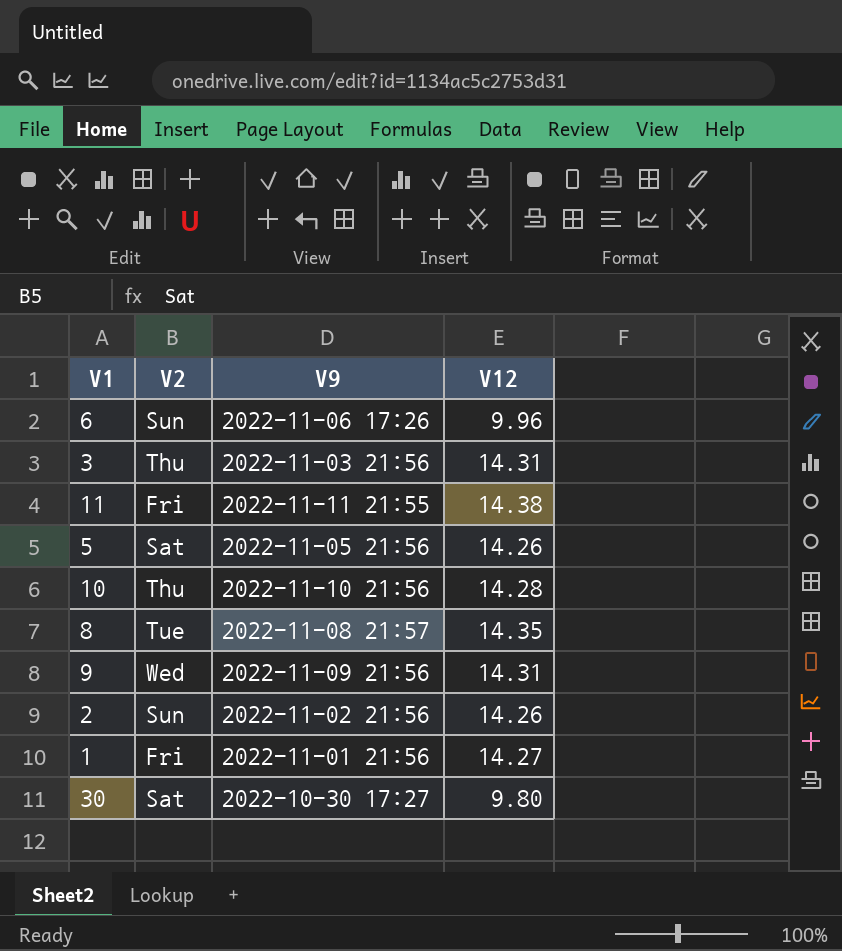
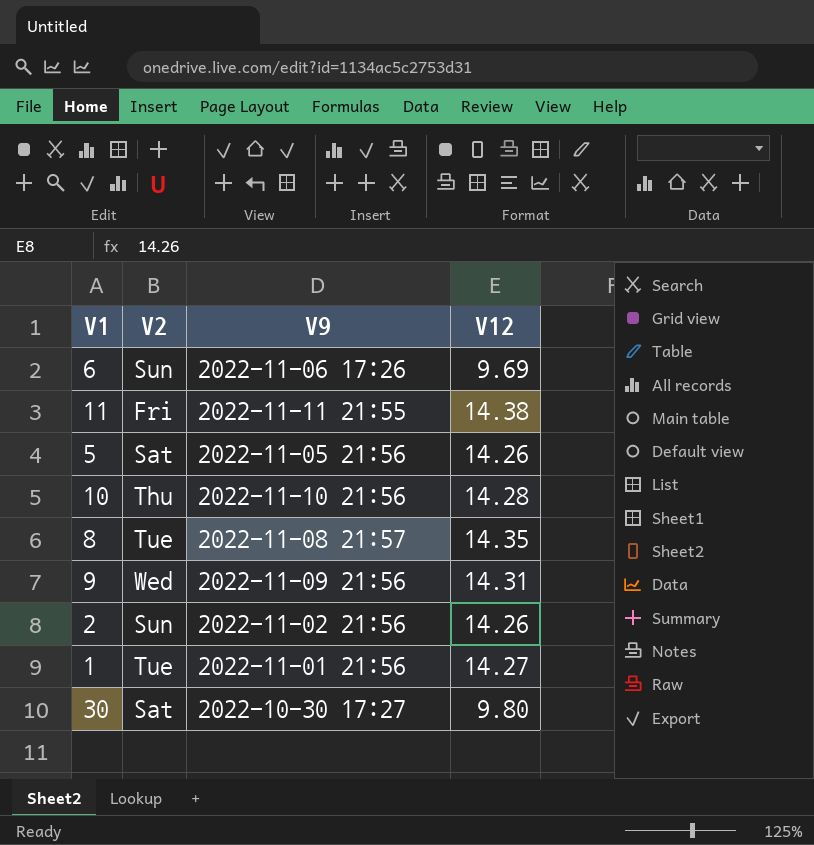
row 3: Thu | 2022-11-03 21:56 | 14.31 -> none
6 | V12: 9.96 -> 9.69
1 | V2: Fri -> Tue

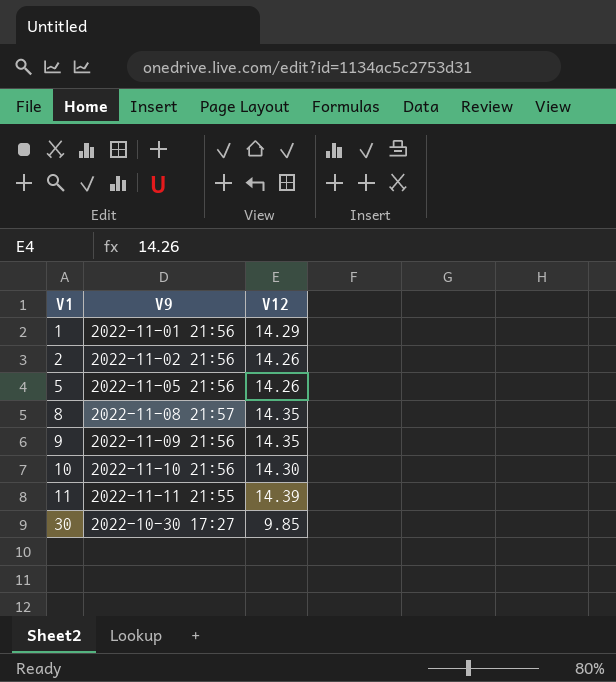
row order: none -> V1 ascending
column V2 | position: 2 -> none
row 6: Sun | 2022-11-06 17:26 | 9.69 -> none
1 | V12: 14.27 -> 14.29
9 | V12: 14.31 -> 14.35
10 | V12: 14.28 -> 14.30
11 | V12: 14.38 -> 14.39
30 | V12: 9.80 -> 9.85

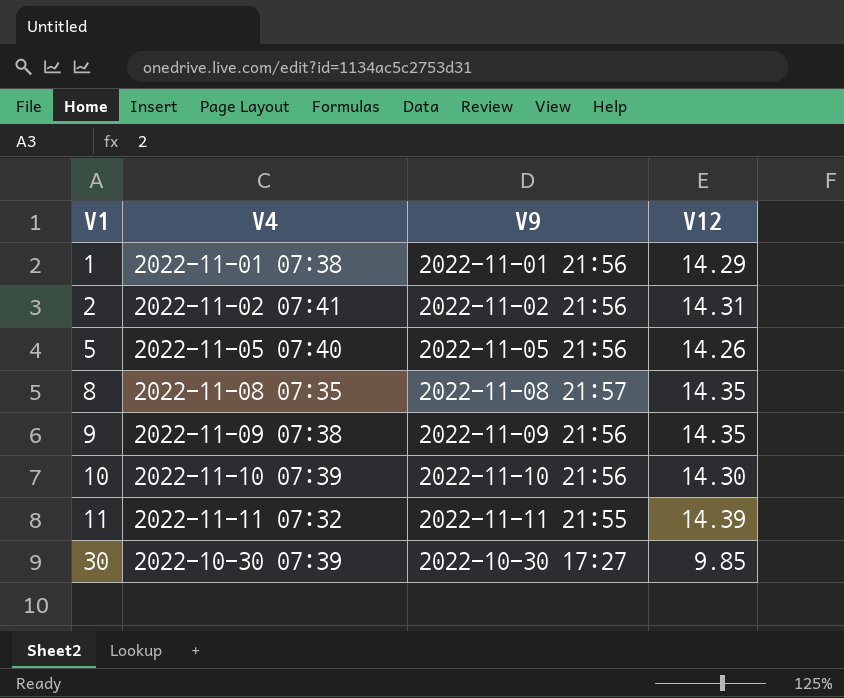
column V4 | position: none -> 2
2 | V12: 14.26 -> 14.31

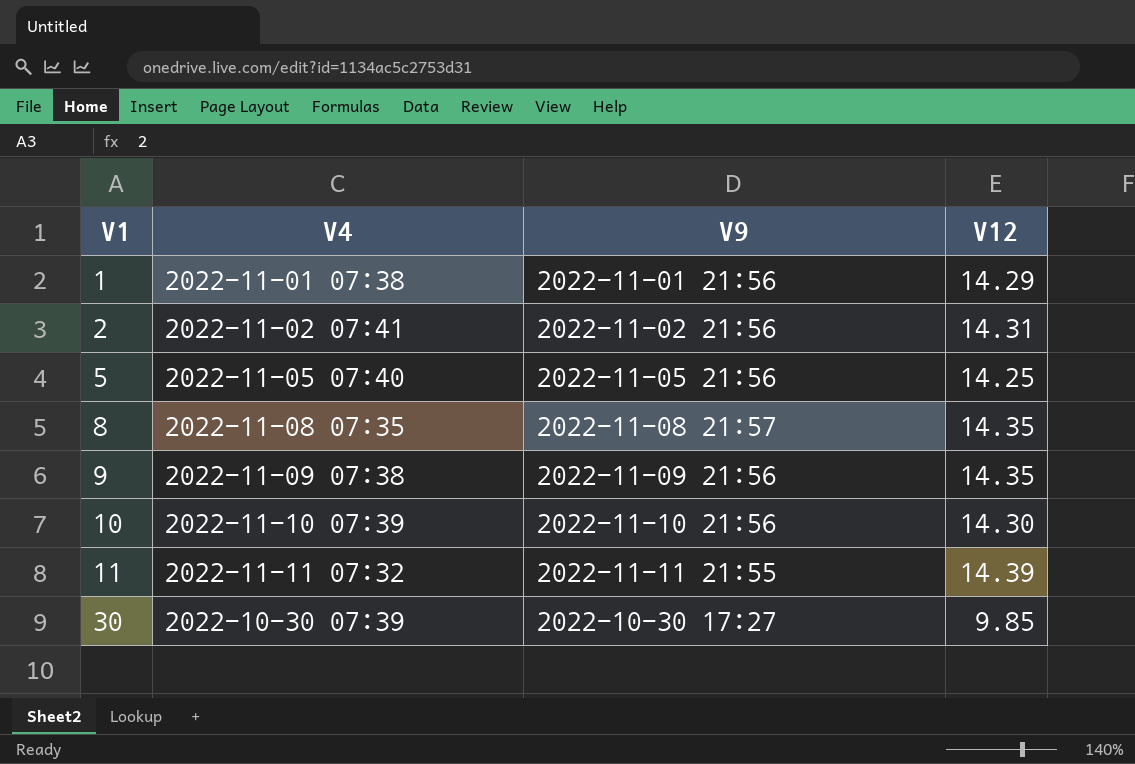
5 | V12: 14.26 -> 14.25

